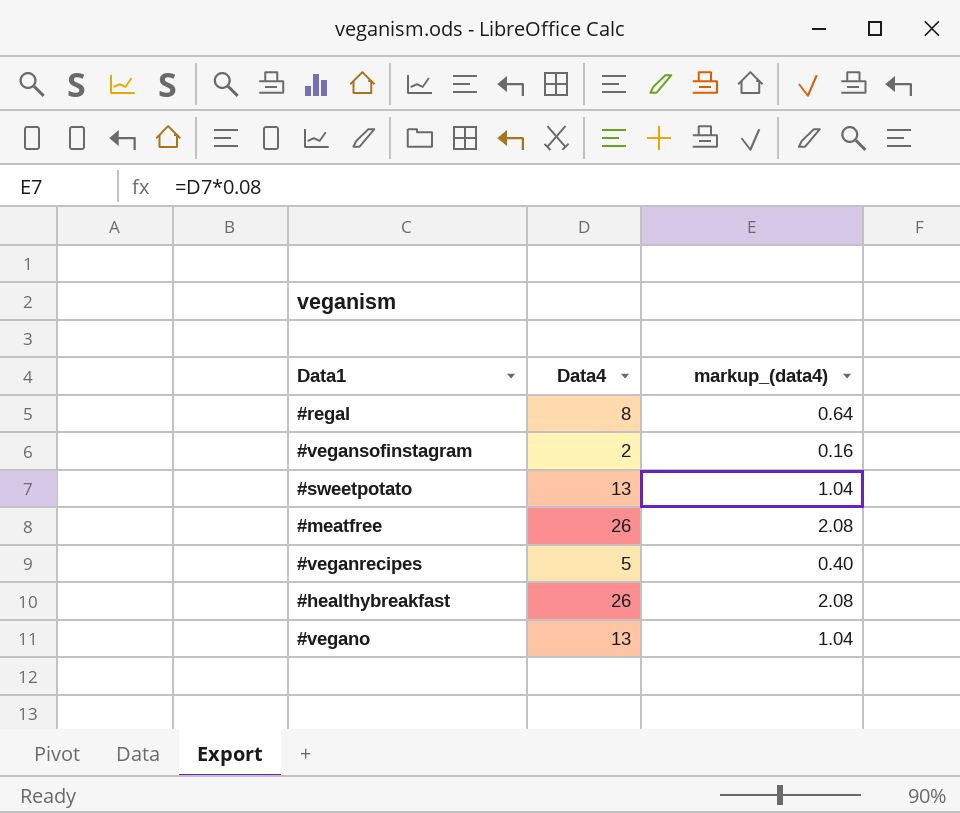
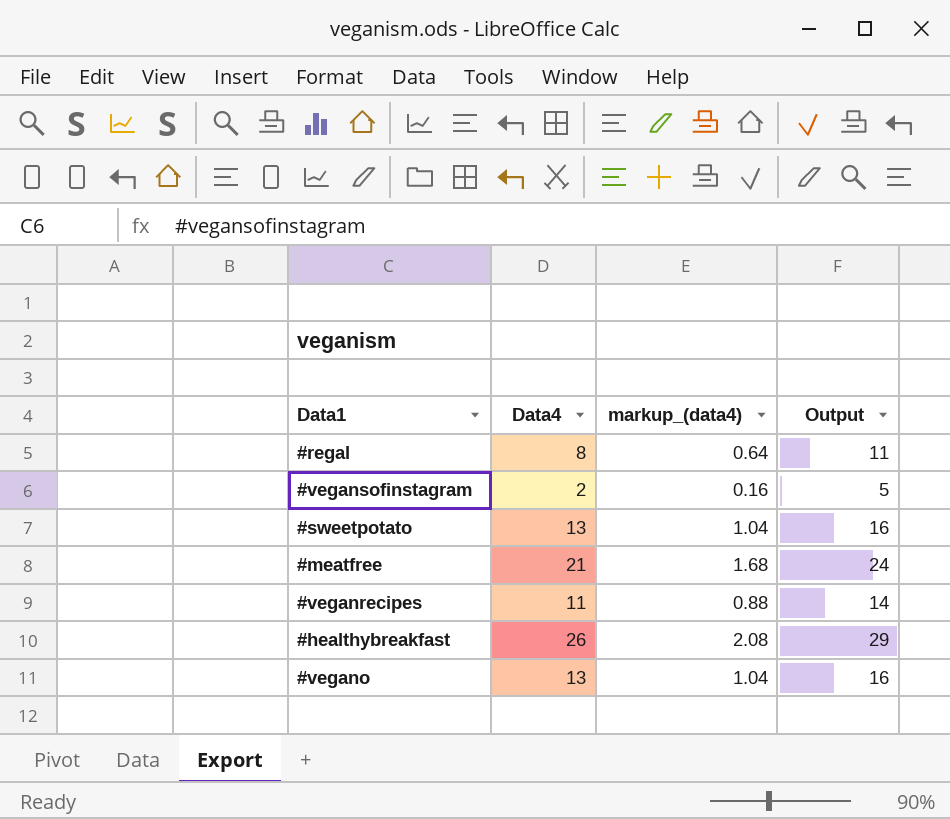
column Output | formula: none -> [Data4] + 3
#meatfree | Data4: 26 -> 21
#meatfree | markup_(data4): 2.08 -> 1.68
#veganrecipes | Data4: 5 -> 11
#veganrecipes | markup_(data4): 0.40 -> 0.88

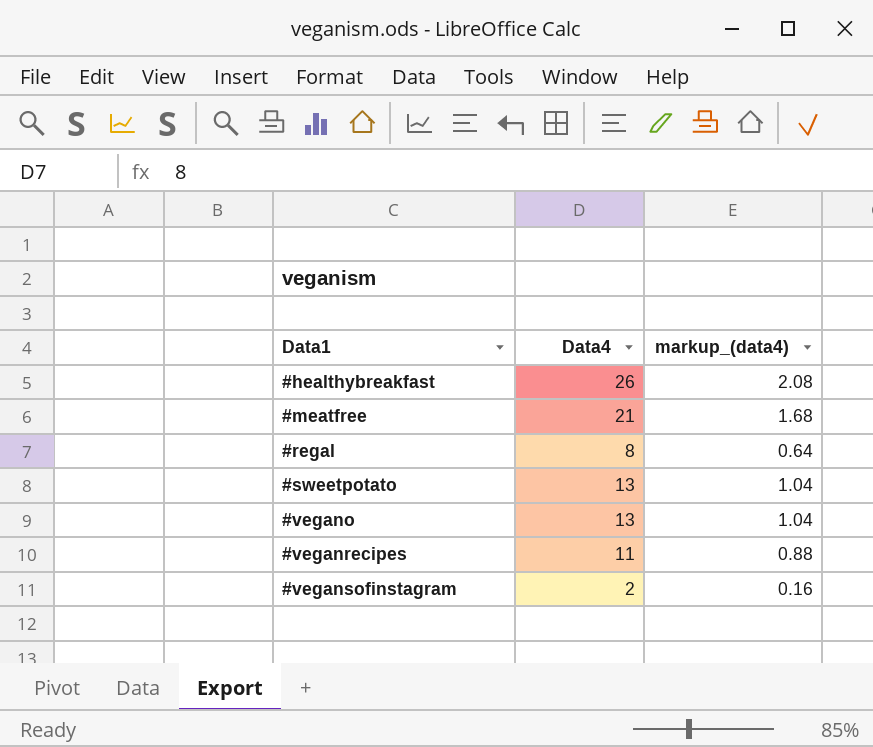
row order: none -> Data1 ascending
column Output | formula: [Data4] + 3 -> none

